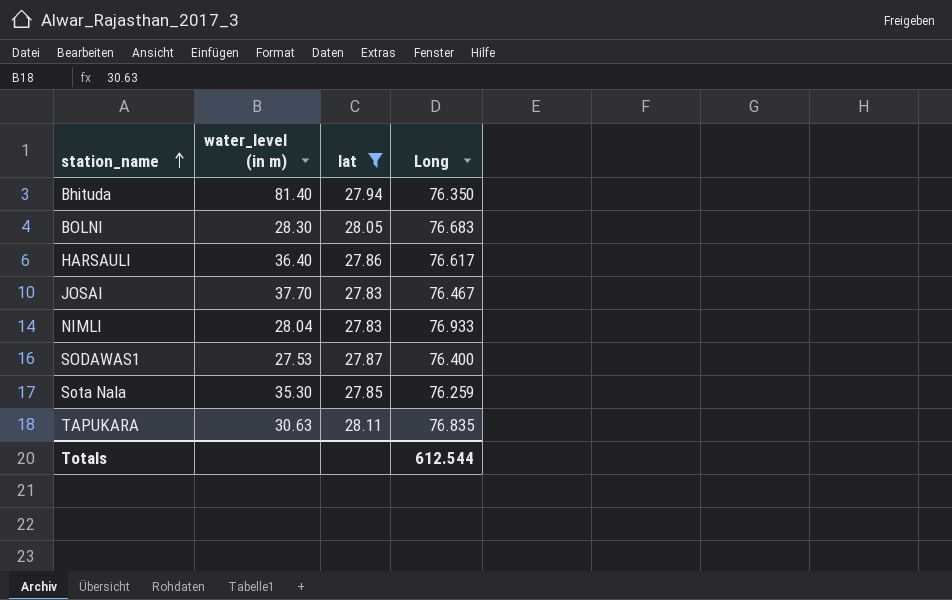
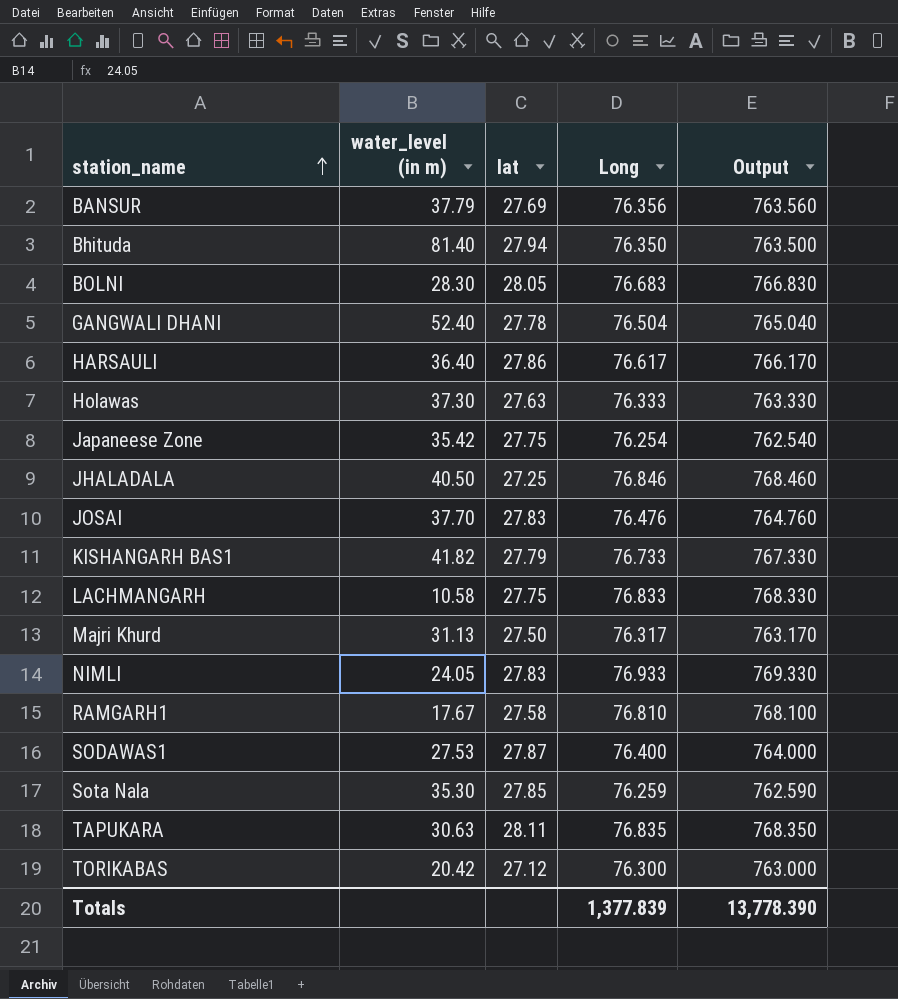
filter: lat >= 27.83 -> none
column Output | formula: none -> [Long] * 10
JOSAI | Long: 76.467 -> 76.476
NIMLI | water_level (in m): 28.04 -> 24.05
Totals | Long: 612.544 -> 1,377.839

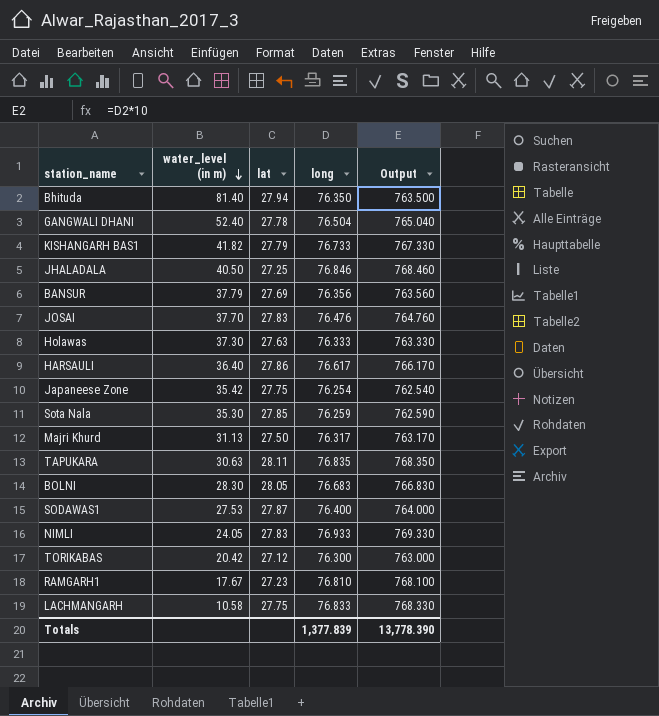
row order: station_name ascending -> water_level (in m) descending
column name: Long -> long
RAMGARH1 | lat: 27.58 -> 27.23

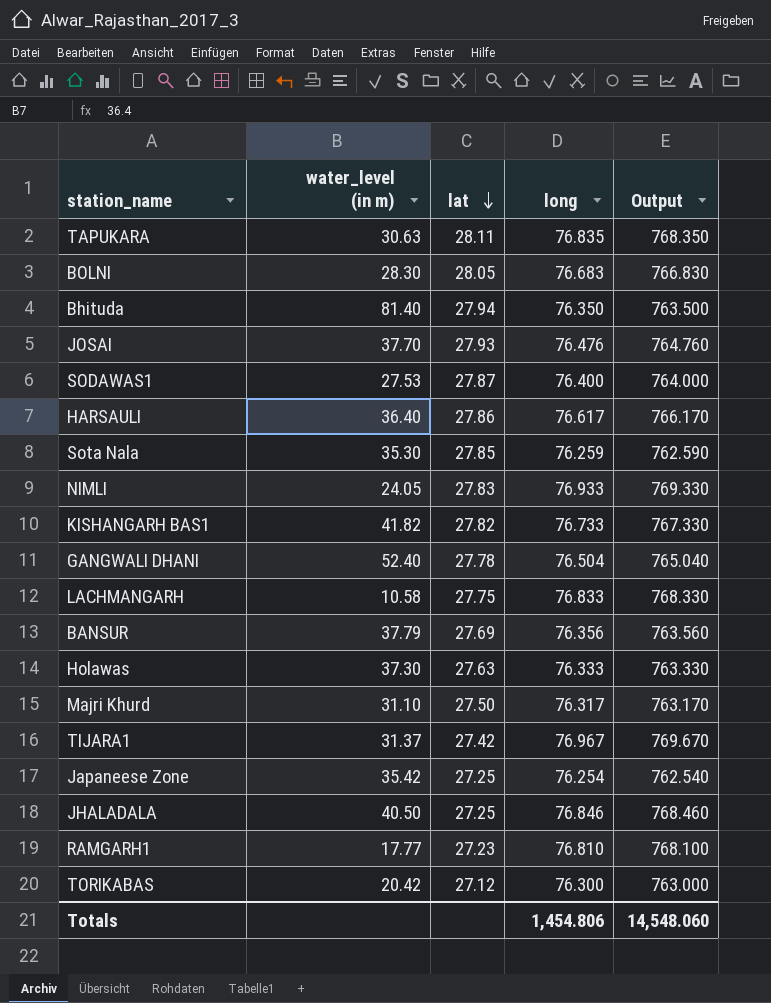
row order: water_level (in m) descending -> lat descending
JOSAI | lat: 27.83 -> 27.93
KISHANGARH BAS1 | lat: 27.79 -> 27.82
Majri Khurd | water_level (in m): 31.13 -> 31.10
row TIJARA1: none -> 31.37 | 27.42 | 76.967 | 769.670
Japaneese Zone | lat: 27.75 -> 27.25
RAMGARH1 | water_level (in m): 17.67 -> 17.77
Totals | long: 1,377.839 -> 1,454.806
Totals | Output: 13,778.390 -> 14,548.060

